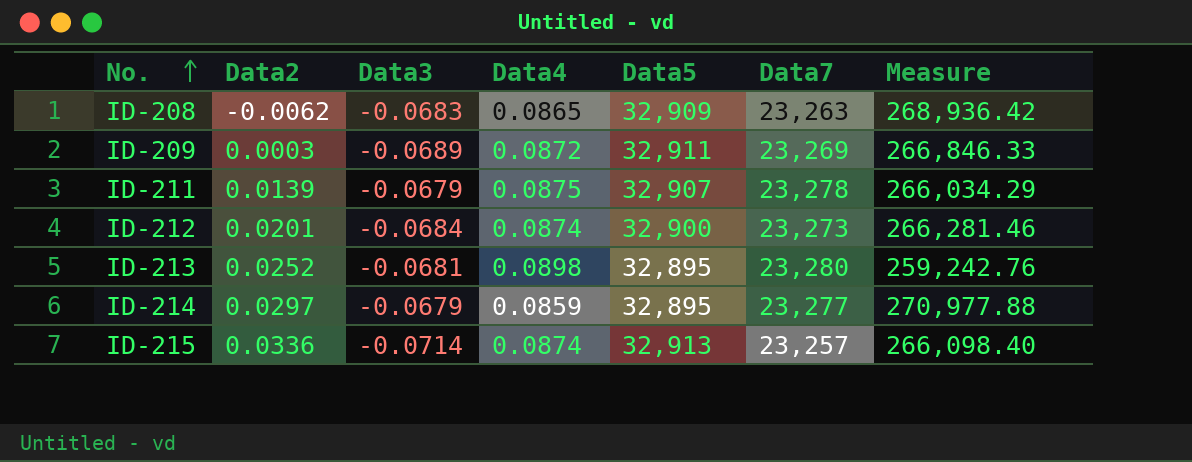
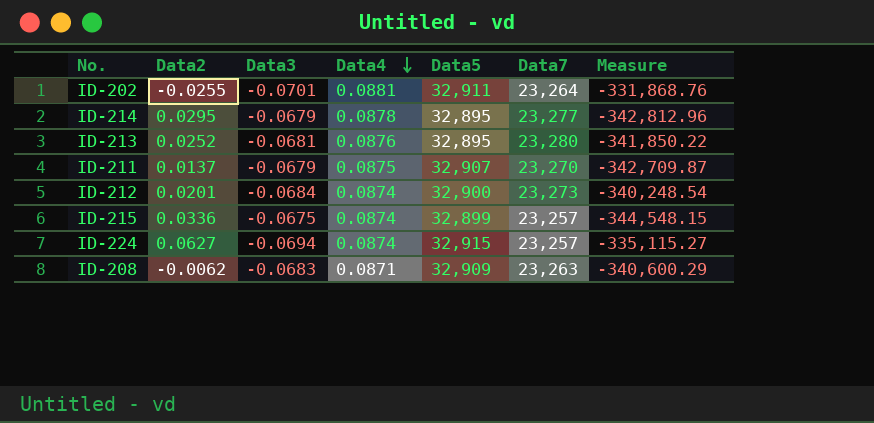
row order: No. ascending -> Data4 descending
column Measure | formula: [Data7] / [Data4] -> [Data7] / [Data3]
row ID-209: 0.0003 | -0.0689 | 0.0872 | 32,911 | 23,269 | 266,846.33 -> none
row ID-202: none -> -0.0255 | -0.0701 | 0.0881 | 32,911 | 23,264 | -331,868.76
ID-214 | Data2: 0.0297 -> 0.0295
ID-214 | Data4: 0.0859 -> 0.0878
ID-213 | Data4: 0.0898 -> 0.0876
ID-211 | Data2: 0.0139 -> 0.0137
ID-211 | Data7: 23,278 -> 23,270
ID-215 | Data3: -0.0714 -> -0.0675
ID-215 | Data5: 32,913 -> 32,899
row ID-224: none -> 0.0627 | -0.0694 | 0.0874 | 32,915 | 23,257 | -335,115.27
ID-208 | Data4: 0.0865 -> 0.0871

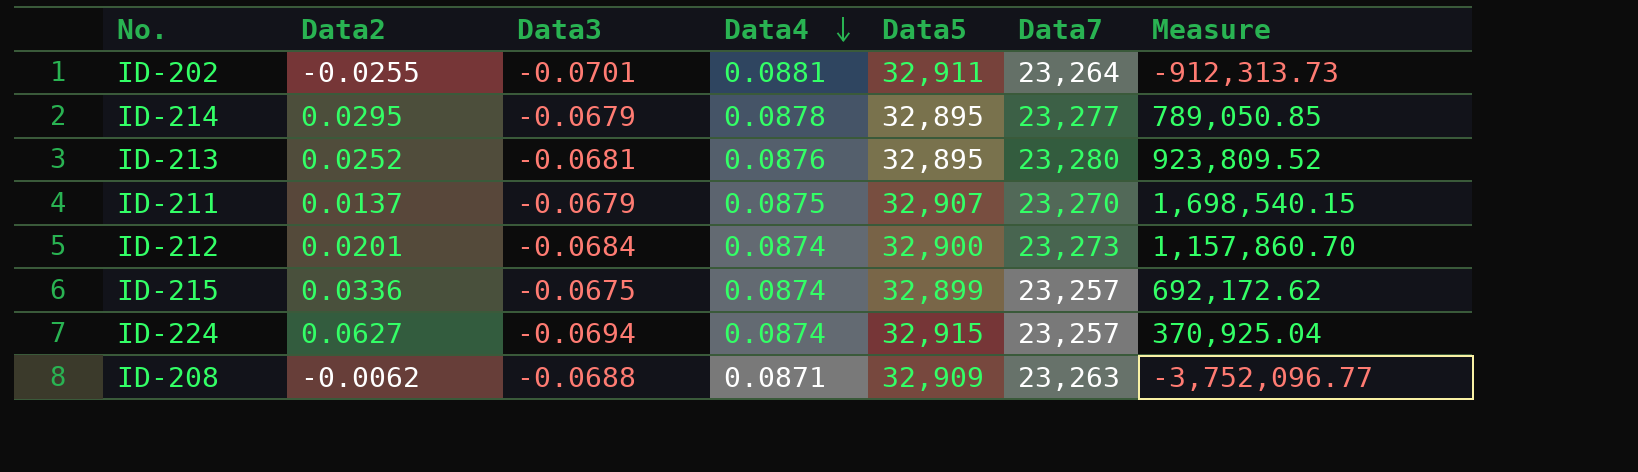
column Measure | formula: [Data7] / [Data3] -> [Data7] / [Data2]
ID-208 | Data3: -0.0683 -> -0.0688

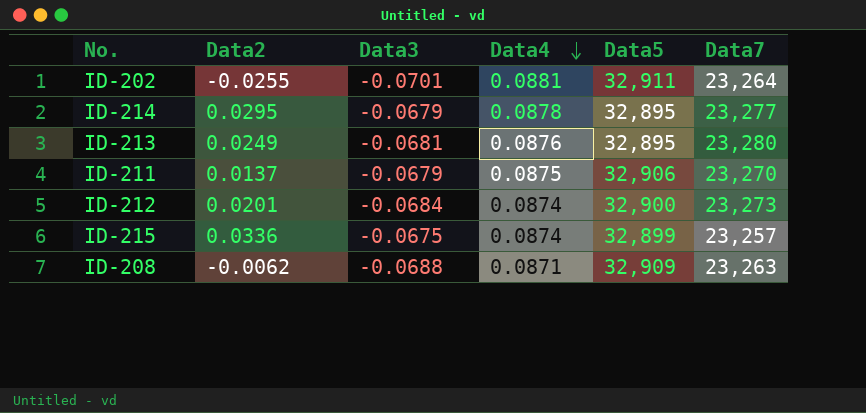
column Measure | formula: [Data7] / [Data2] -> none
row ID-224: 0.0627 | -0.0694 | 0.0874 | 32,915 | 23,257 | 370,925.04 -> none
ID-213 | Data2: 0.0252 -> 0.0249
ID-211 | Data5: 32,907 -> 32,906

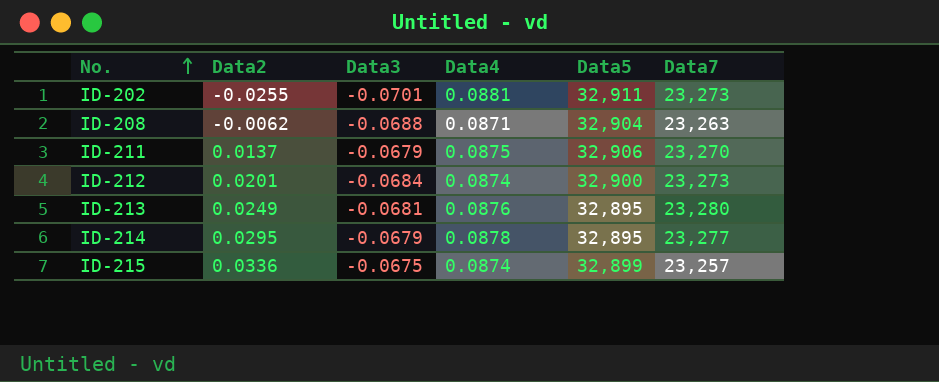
row order: Data4 descending -> No. ascending
ID-202 | Data7: 23,264 -> 23,273
ID-208 | Data5: 32,909 -> 32,904

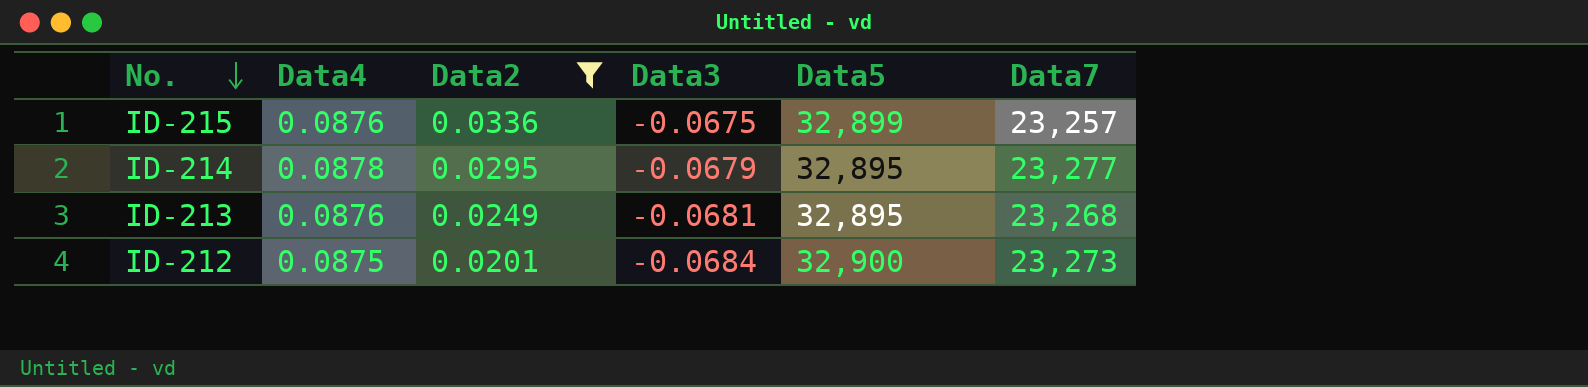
filter: none -> Data2 >= 0.0201
row order: No. ascending -> No. descending
column Data4 | position: 4 -> 2
ID-215 | Data4: 0.0874 -> 0.0876
ID-213 | Data7: 23,280 -> 23,268
ID-212 | Data4: 0.0874 -> 0.0875

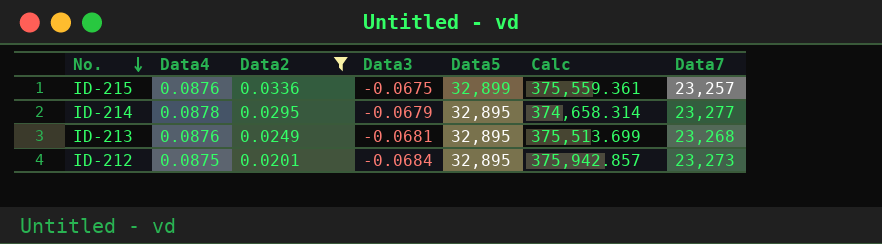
column Calc | formula: none -> [Data5] / [Data4]
ID-212 | Data5: 32,900 -> 32,895

